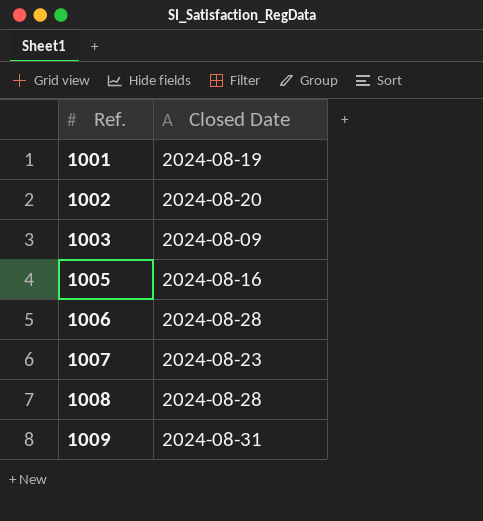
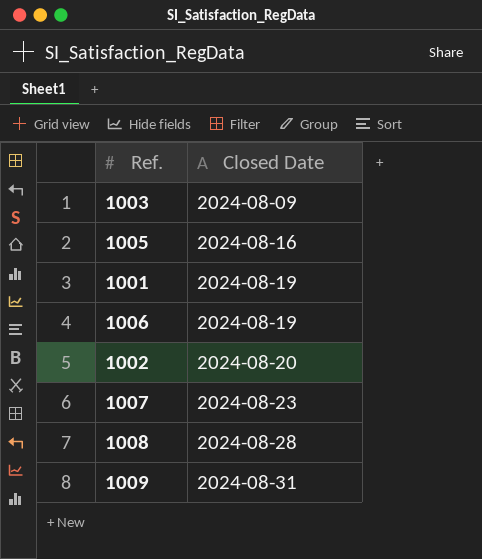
row order: Ref. ascending -> Closed Date ascending
1006 | Closed Date: 2024-08-28 -> 2024-08-19

